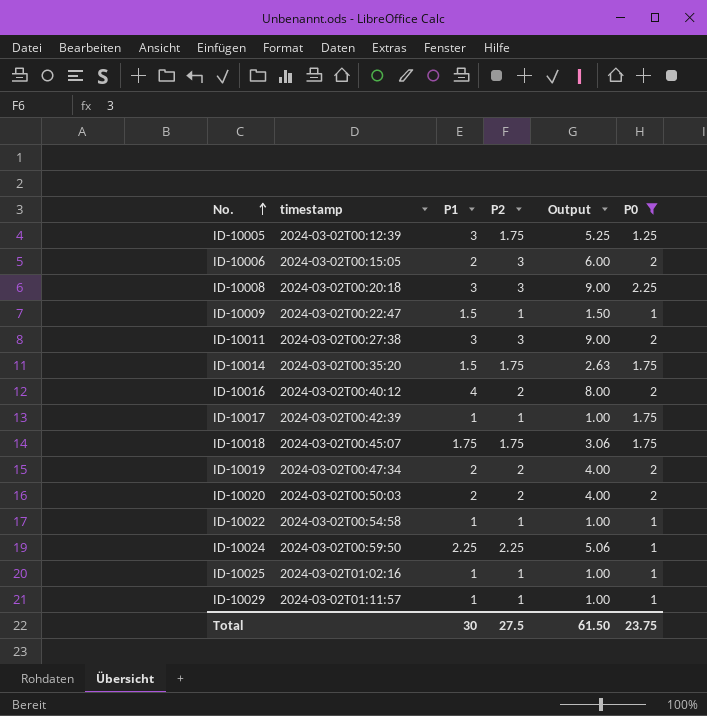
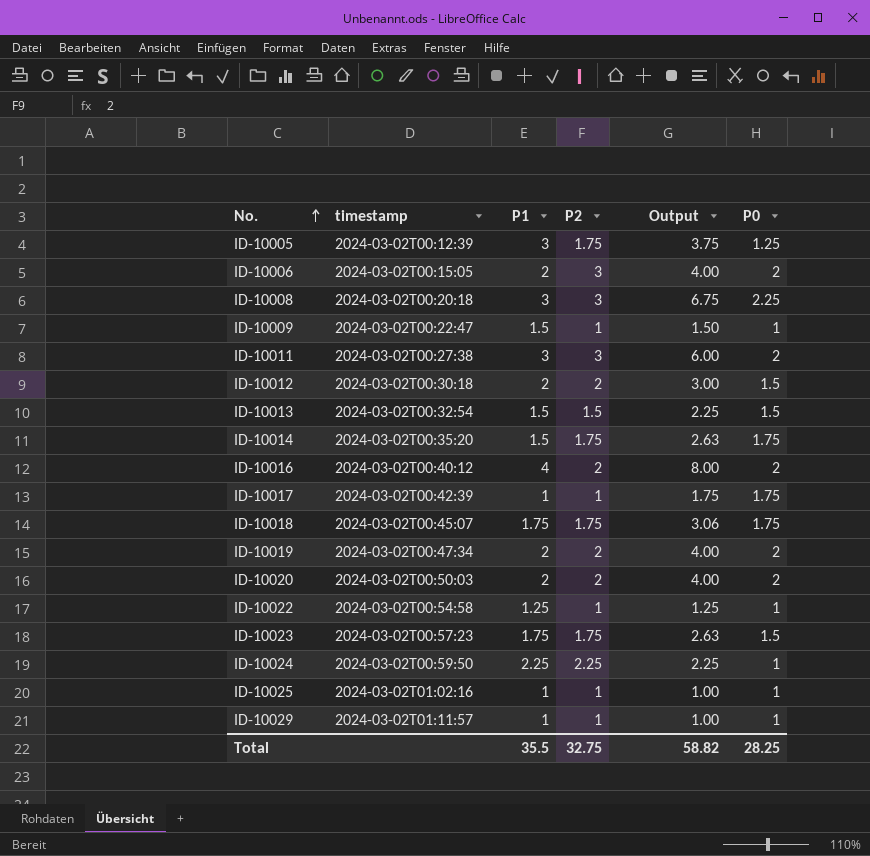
filter: P0 != 1.5 -> none
column Output | formula: [P1] * [P2] -> [P1] * [P0]
ID-10022 | P1: 1 -> 1.25
Total | P1: 30 -> 35.5
Total | P2: 27.5 -> 32.75
Total | Output: 61.50 -> 58.82
Total | P0: 23.75 -> 28.25

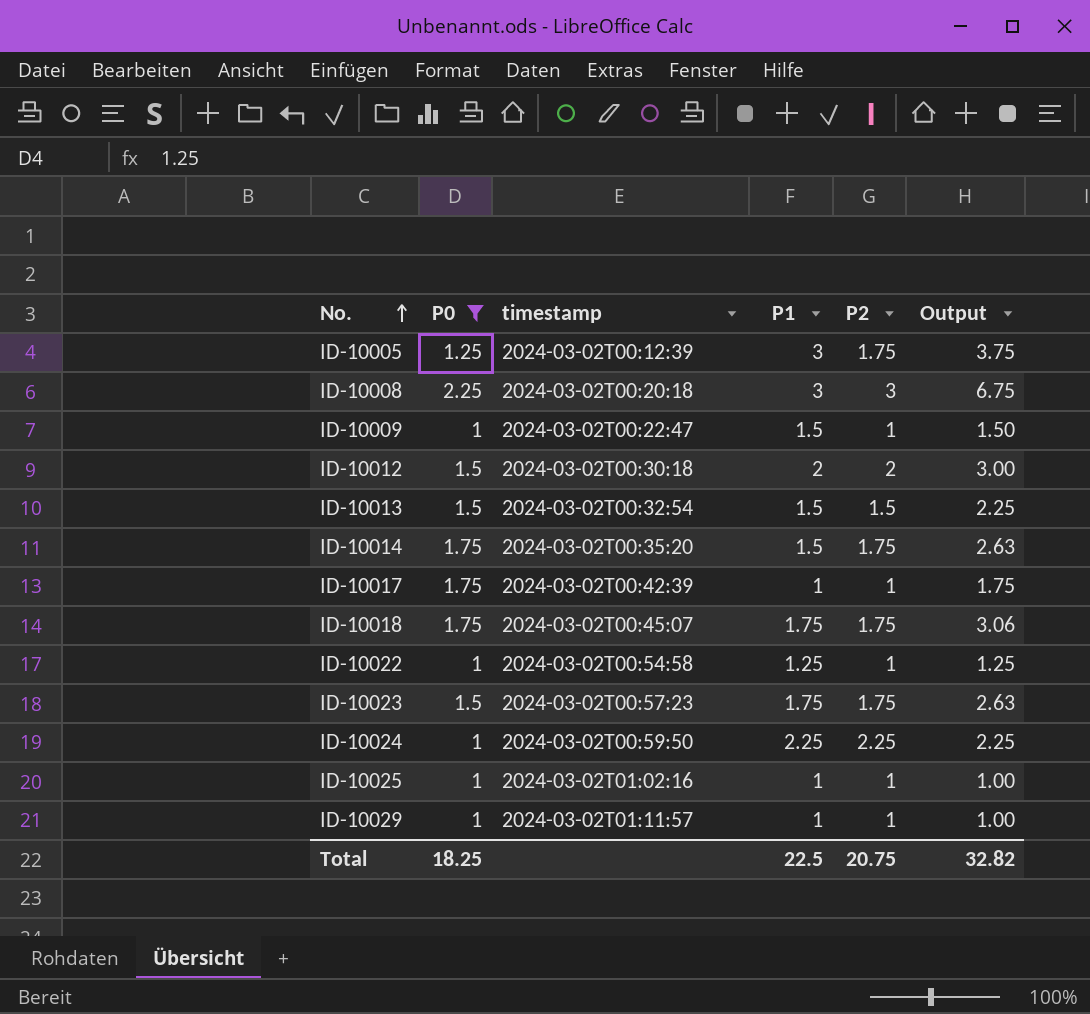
filter: none -> P0 != 2
column P0 | position: 6 -> 2
Total | P0: 28.25 -> 18.25
Total | P1: 35.5 -> 22.5
Total | P2: 32.75 -> 20.75
Total | Output: 58.82 -> 32.82

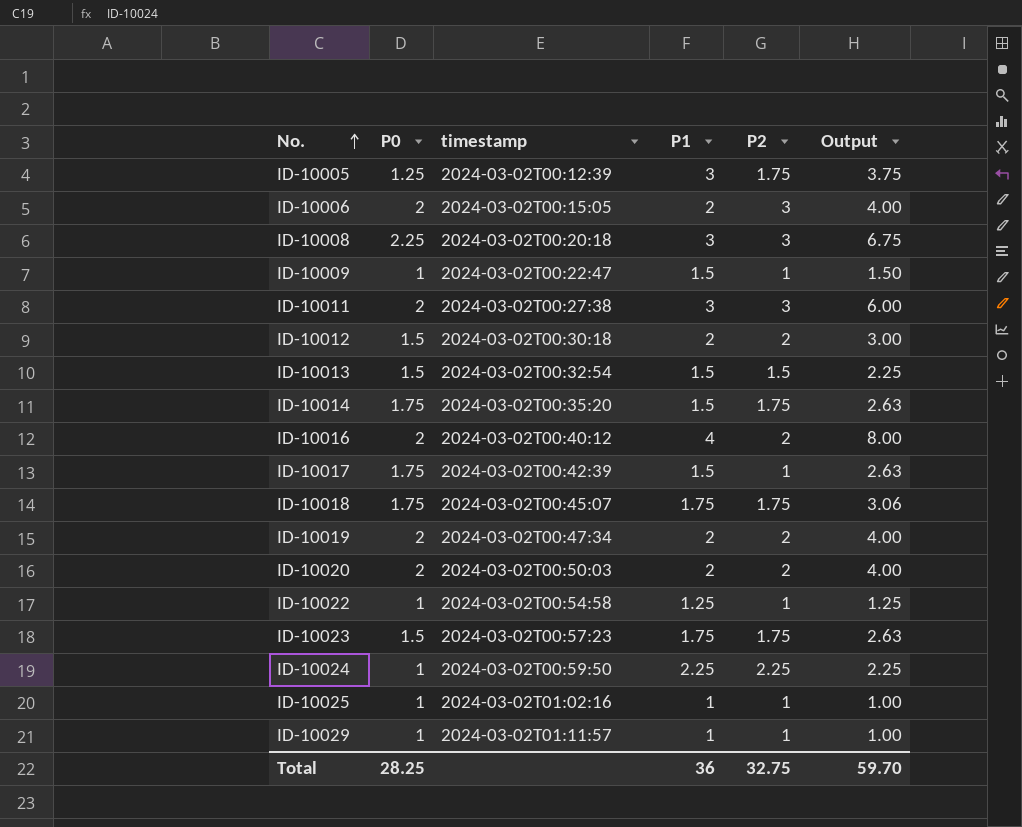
filter: P0 != 2 -> none
ID-10017 | P1: 1 -> 1.5
ID-10017 | Output: 1.75 -> 2.63
Total | P0: 18.25 -> 28.25
Total | P1: 22.5 -> 36
Total | P2: 20.75 -> 32.75
Total | Output: 32.82 -> 59.70

